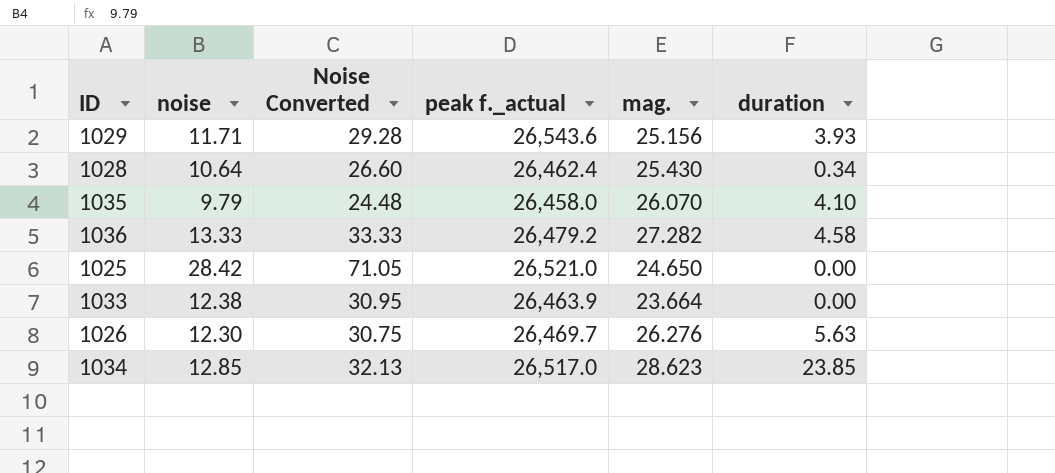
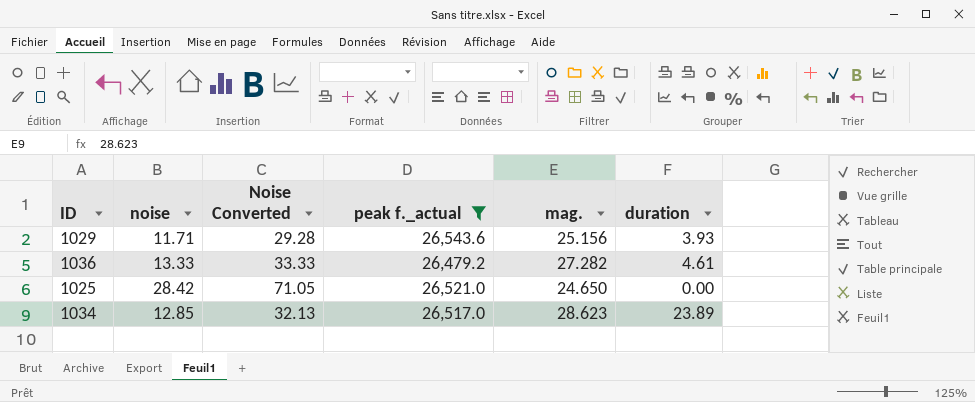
filter: none -> peak f._actual >= 26,479.2
1036 | duration: 4.58 -> 4.61
1034 | duration: 23.85 -> 23.89

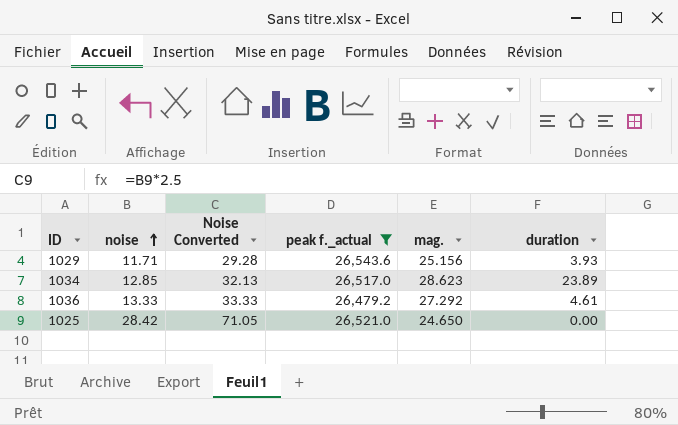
row order: none -> noise ascending
1036 | mag.: 27.282 -> 27.292

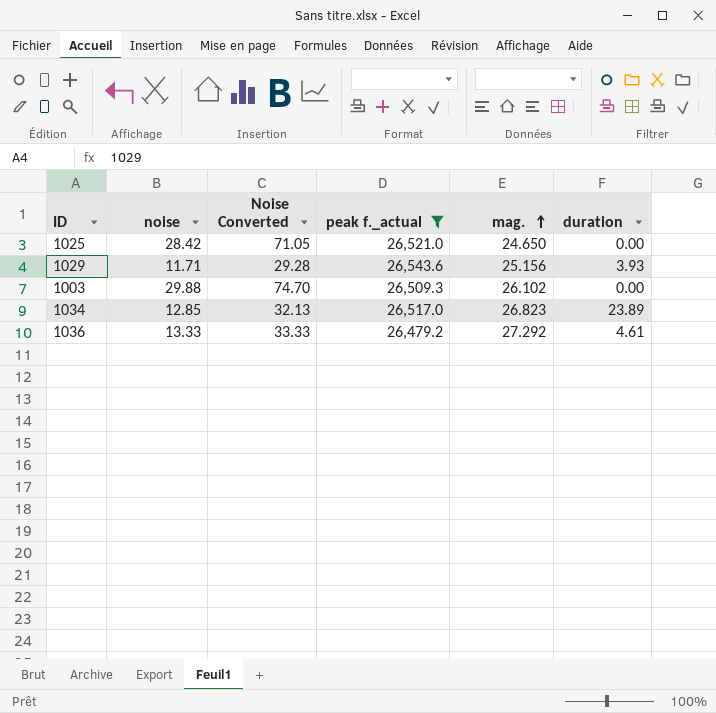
row order: noise ascending -> mag. ascending
row 1003: none -> 29.88 | 74.70 | 26,509.3 | 26.102 | 0.00
1034 | mag.: 28.623 -> 26.823

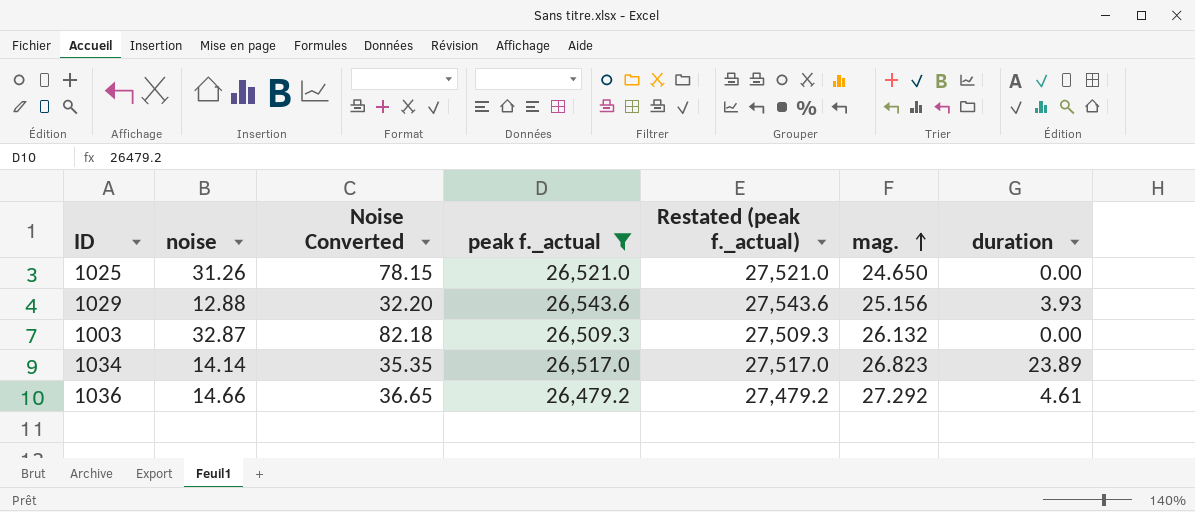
column Restated (peak f._actual) | formula: none -> [peak f._actual] + 1000
1025 | noise: 28.42 -> 31.26
1025 | Noise Converted: 71.05 -> 78.15
1029 | noise: 11.71 -> 12.88
1029 | Noise Converted: 29.28 -> 32.20
1003 | noise: 29.88 -> 32.87
1003 | Noise Converted: 74.70 -> 82.18
1003 | mag.: 26.102 -> 26.132
1034 | noise: 12.85 -> 14.14
1034 | Noise Converted: 32.13 -> 35.35
1036 | noise: 13.33 -> 14.66
1036 | Noise Converted: 33.33 -> 36.65

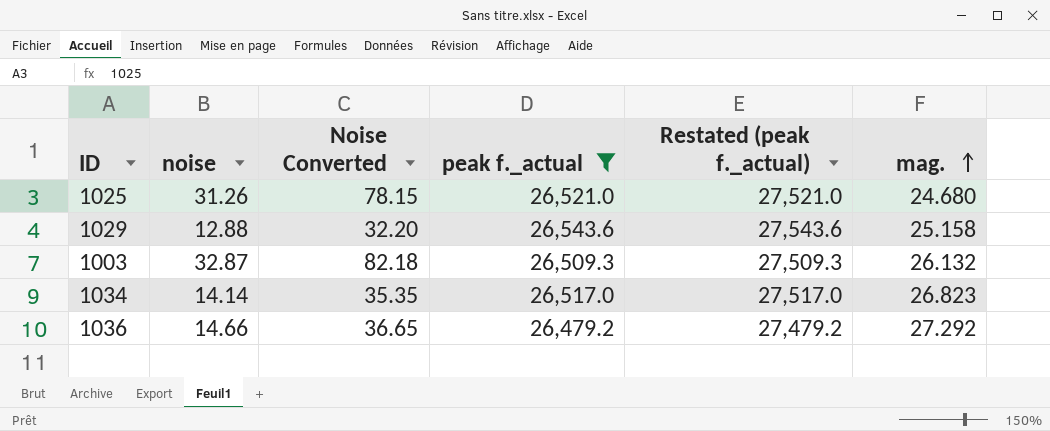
column duration | position: 7 -> none
1025 | mag.: 24.650 -> 24.680
1029 | mag.: 25.156 -> 25.158

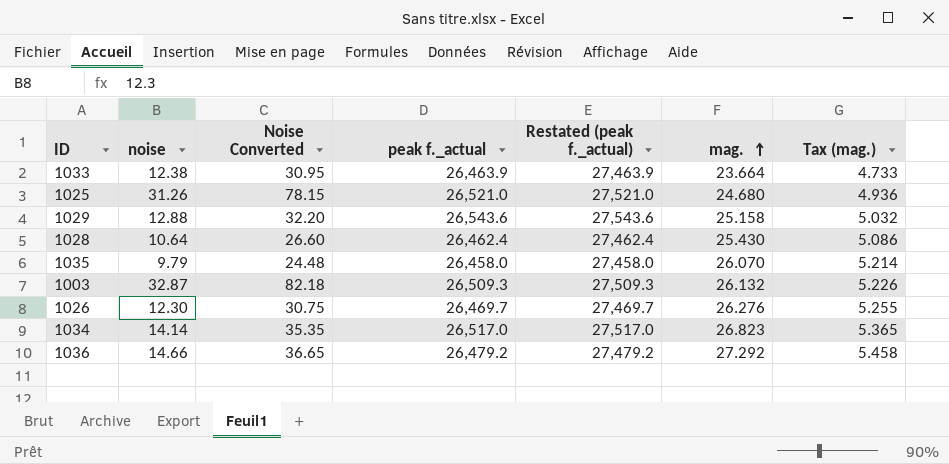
filter: peak f._actual >= 26,479.2 -> none
column Tax (mag.) | formula: none -> [mag.] * 0.2

